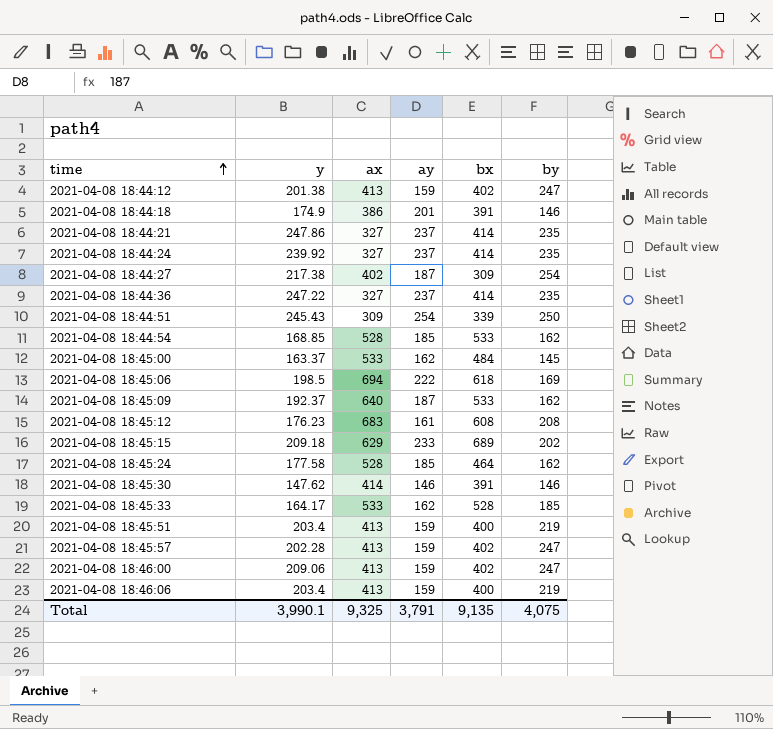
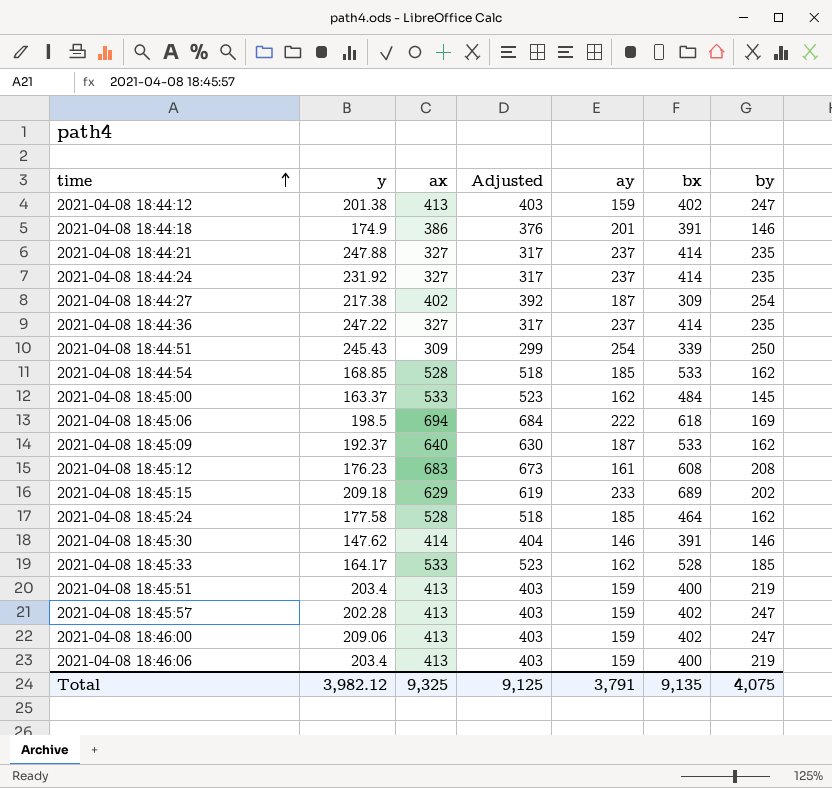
column Adjusted | formula: none -> [ax] - 10
2021-04-08 18:44:21 | y: 247.86 -> 247.88
2021-04-08 18:44:24 | y: 239.92 -> 231.92
Total | y: 3,990.1 -> 3,982.12

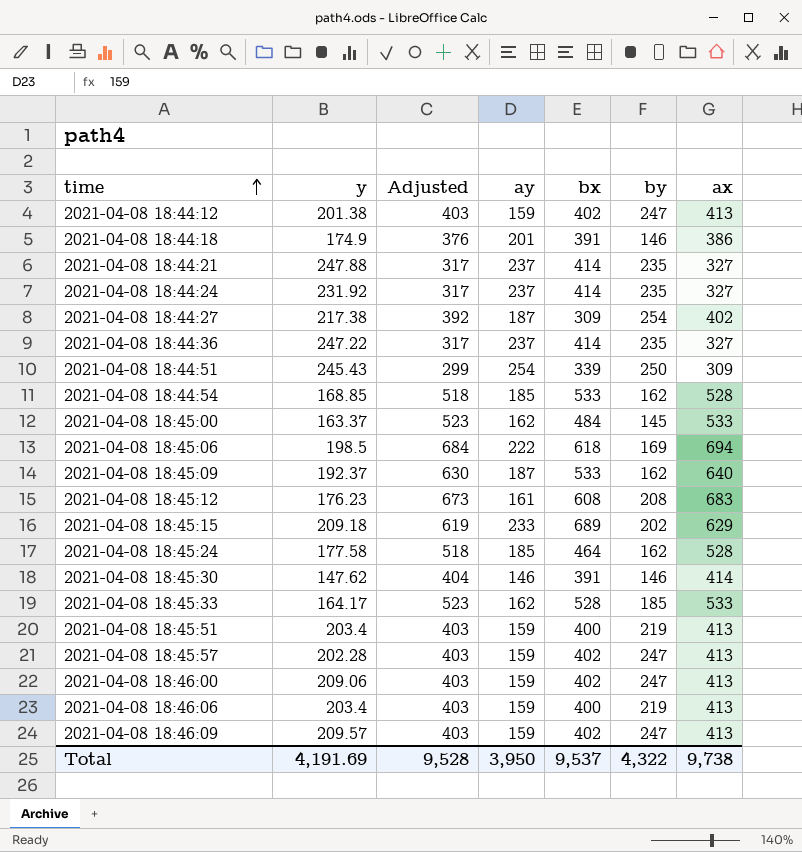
column ax | position: 3 -> 7
row 2021-04-08 18:46:09: none -> 209.57 | 403 | 159 | 402 | 247 | 413
Total | y: 3,982.12 -> 4,191.69
Total | Adjusted: 9,125 -> 9,528
Total | ay: 3,791 -> 3,950
Total | bx: 9,135 -> 9,537
Total | by: 4,075 -> 4,322
Total | ax: 9,325 -> 9,738

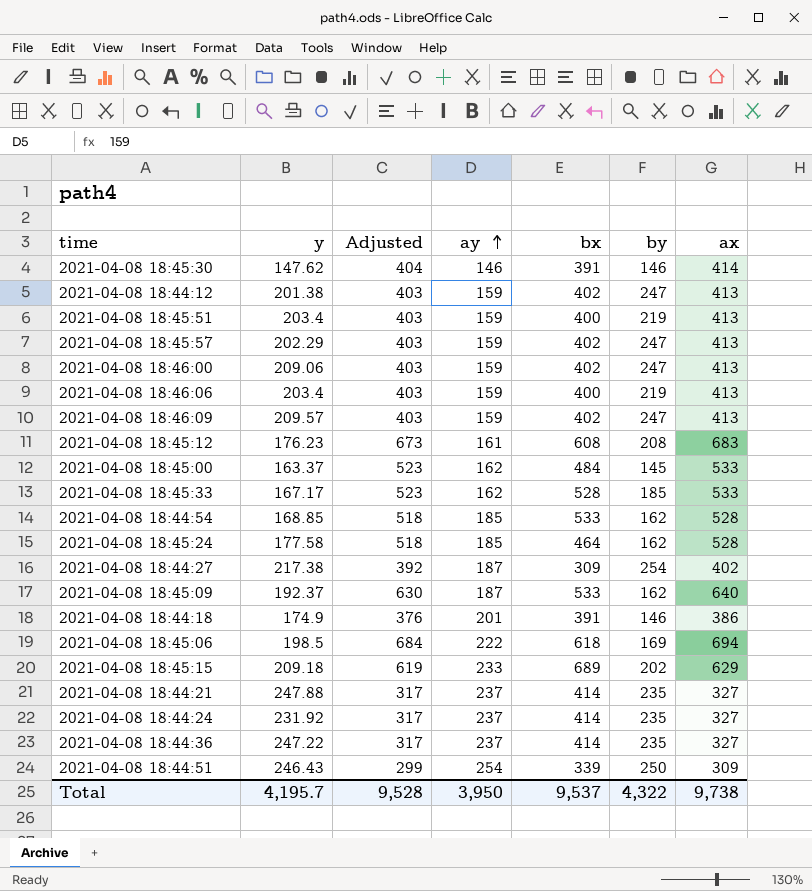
row order: time ascending -> ay ascending
2021-04-08 18:45:57 | y: 202.28 -> 202.29
2021-04-08 18:45:33 | y: 164.17 -> 167.17
2021-04-08 18:44:51 | y: 245.43 -> 246.43
Total | y: 4,191.69 -> 4,195.7

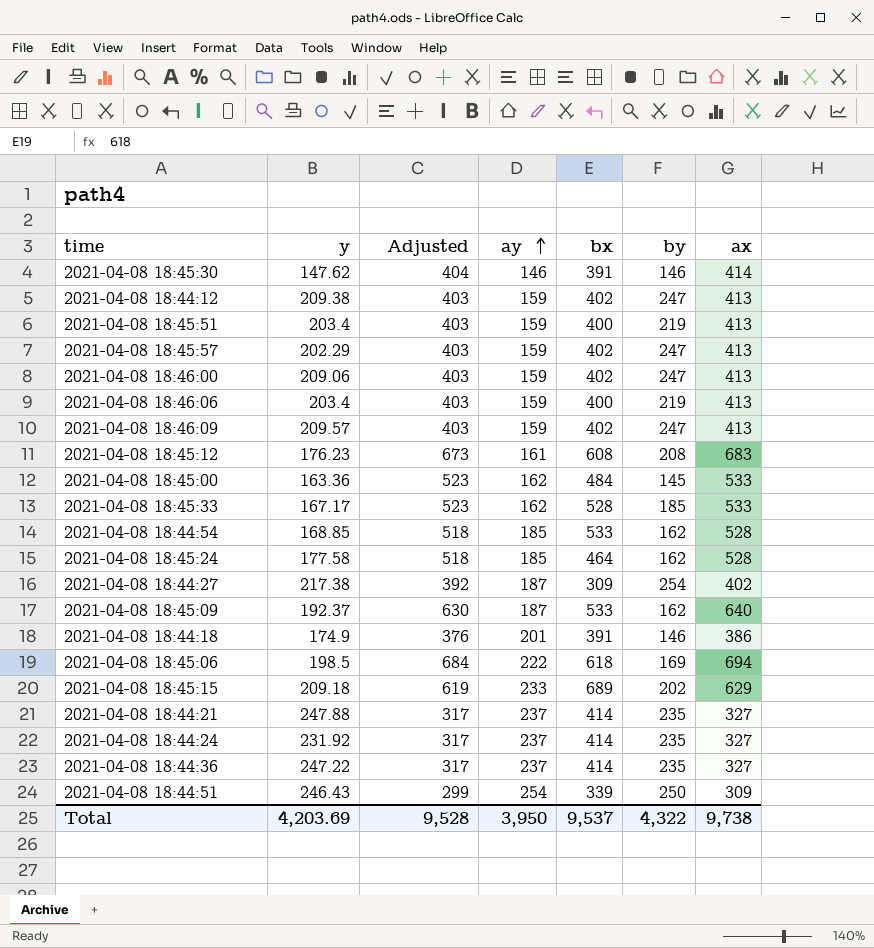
2021-04-08 18:44:12 | y: 201.38 -> 209.38
2021-04-08 18:45:00 | y: 163.37 -> 163.36
Total | y: 4,195.7 -> 4,203.69

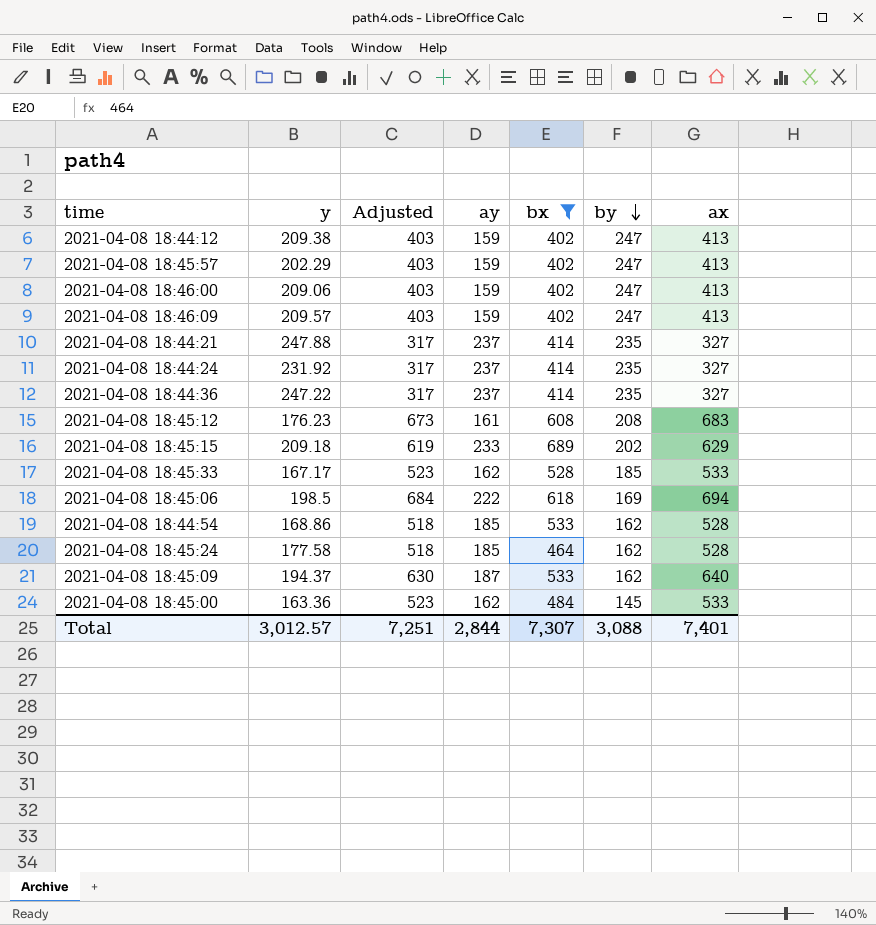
filter: none -> bx >= 402
row order: ay ascending -> by descending
2021-04-08 18:44:54 | y: 168.85 -> 168.86
2021-04-08 18:45:09 | y: 192.37 -> 194.37
Total | y: 4,203.69 -> 3,012.57
Total | Adjusted: 9,528 -> 7,251
Total | ay: 3,950 -> 2,844
Total | bx: 9,537 -> 7,307
Total | by: 4,322 -> 3,088
Total | ax: 9,738 -> 7,401

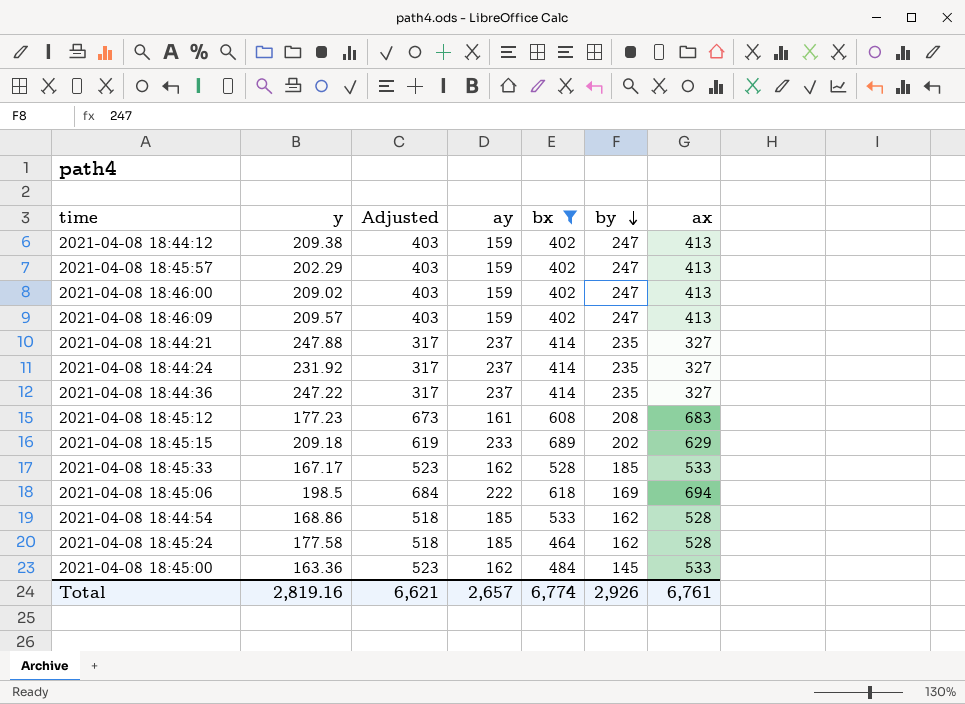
row 2021-04-08 18:45:09: 194.37 | 630 | 187 | 533 | 162 | 640 -> none
2021-04-08 18:46:00 | y: 209.06 -> 209.02
2021-04-08 18:45:12 | y: 176.23 -> 177.23
Total | y: 3,012.57 -> 2,819.16
Total | Adjusted: 7,251 -> 6,621
Total | ay: 2,844 -> 2,657
Total | bx: 7,307 -> 6,774
Total | by: 3,088 -> 2,926
Total | ax: 7,401 -> 6,761

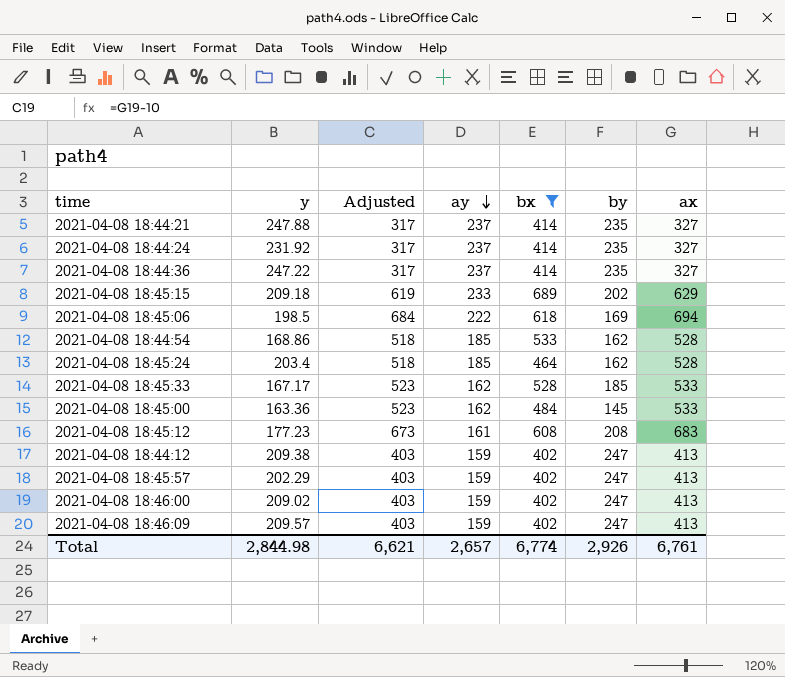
row order: by descending -> ay descending
2021-04-08 18:45:24 | y: 177.58 -> 203.4
Total | y: 2,819.16 -> 2,844.98

